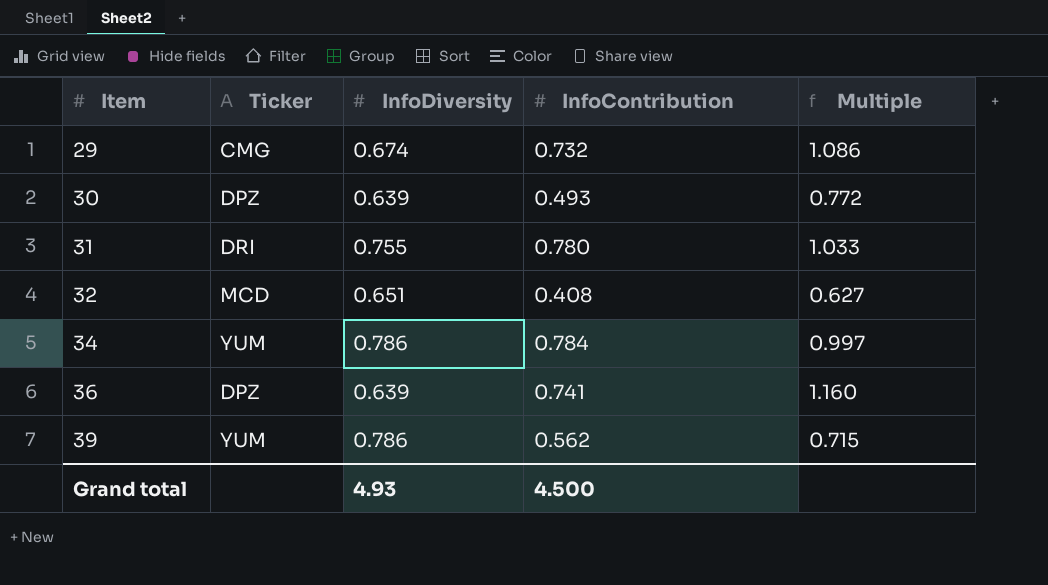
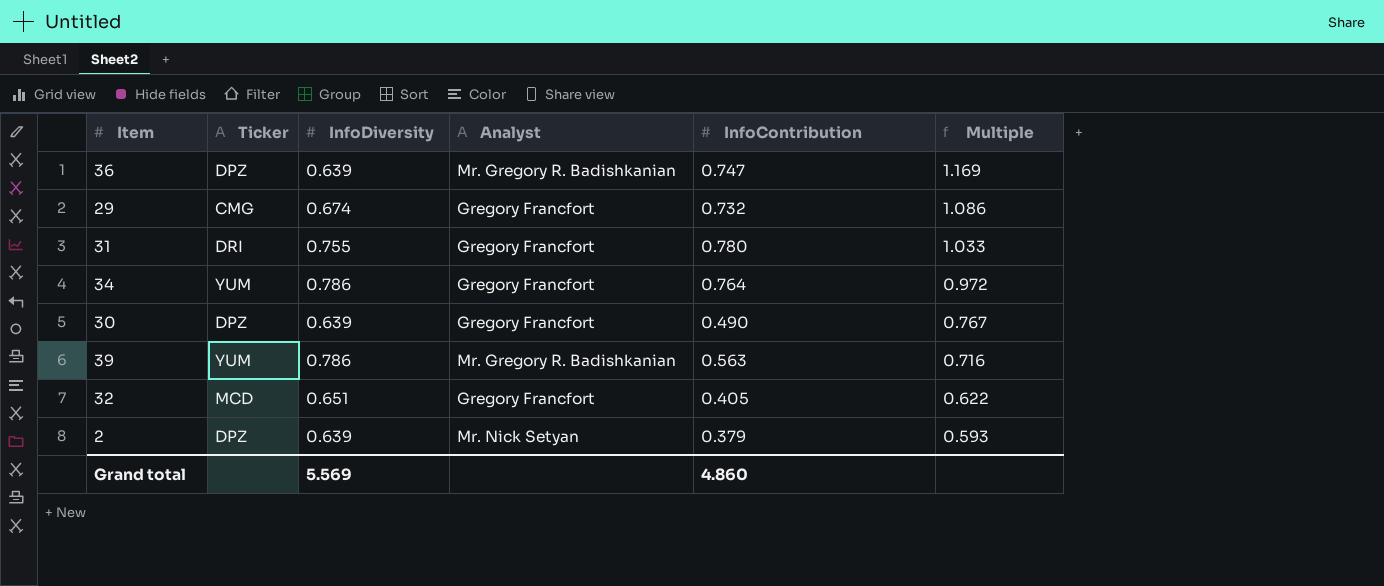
row order: Item ascending -> Multiple descending
column Analyst | position: none -> 4
36 | InfoContribution: 0.741 -> 0.747
36 | Multiple: 1.160 -> 1.169
34 | InfoContribution: 0.784 -> 0.764
34 | Multiple: 0.997 -> 0.972
30 | InfoContribution: 0.493 -> 0.490
30 | Multiple: 0.772 -> 0.767
39 | InfoContribution: 0.562 -> 0.563
39 | Multiple: 0.715 -> 0.716
32 | InfoContribution: 0.408 -> 0.405
32 | Multiple: 0.627 -> 0.622
row 2: none -> DPZ | 0.639 | Mr. Nick Setyan | 0.379 | 0.593
Grand total | InfoDiversity: 4.93 -> 5.569
Grand total | InfoContribution: 4.500 -> 4.860

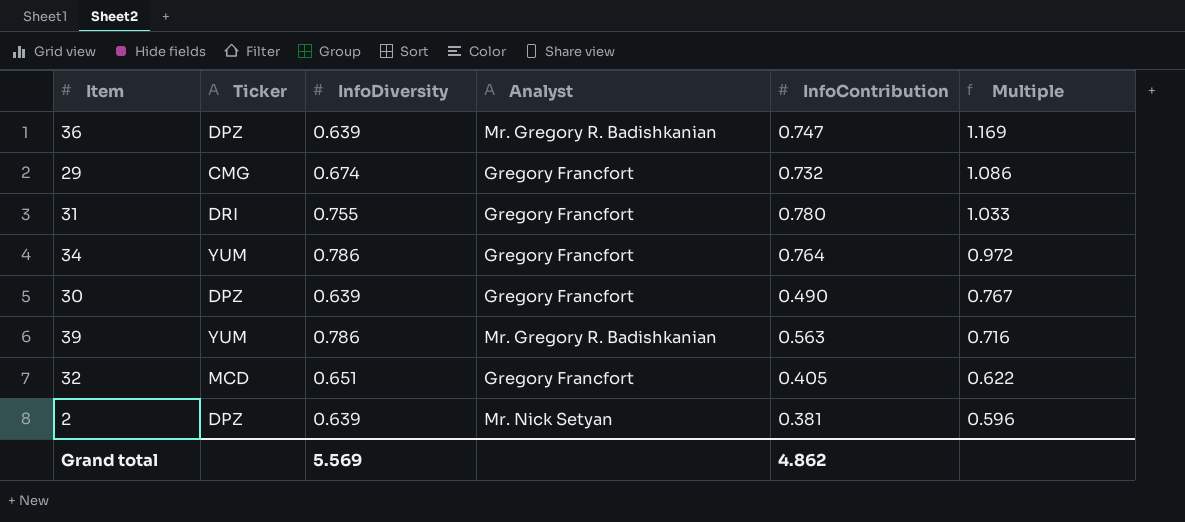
2 | InfoContribution: 0.379 -> 0.381
2 | Multiple: 0.593 -> 0.596
Grand total | InfoContribution: 4.860 -> 4.862

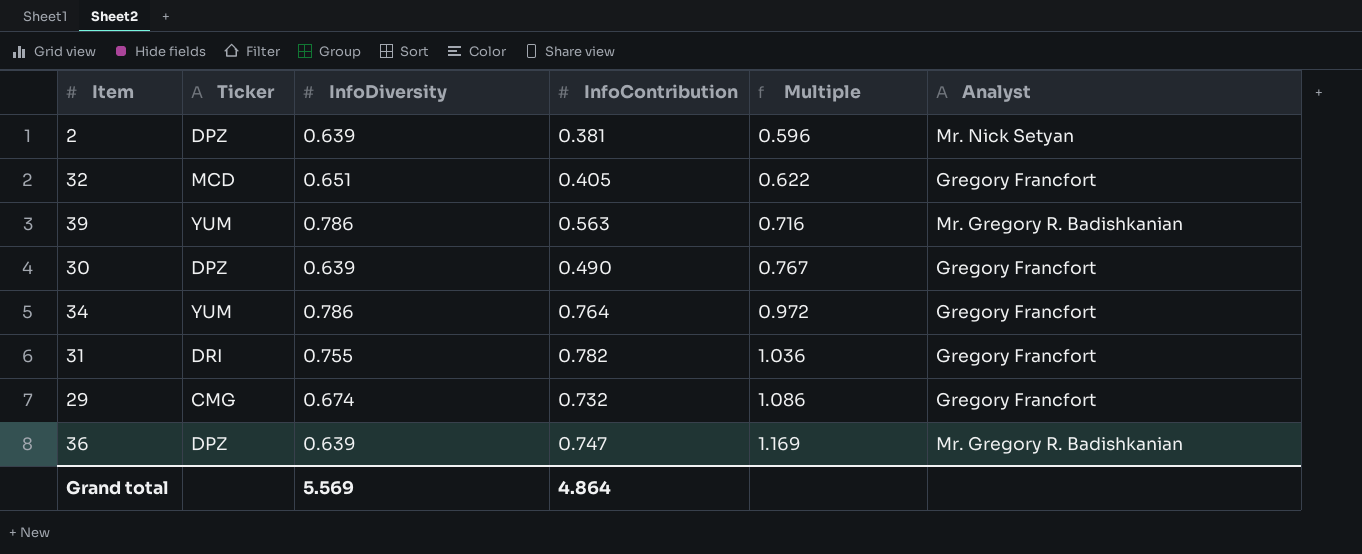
row order: Multiple descending -> Multiple ascending
column Analyst | position: 4 -> 6
31 | InfoContribution: 0.780 -> 0.782
31 | Multiple: 1.033 -> 1.036
Grand total | InfoContribution: 4.862 -> 4.864

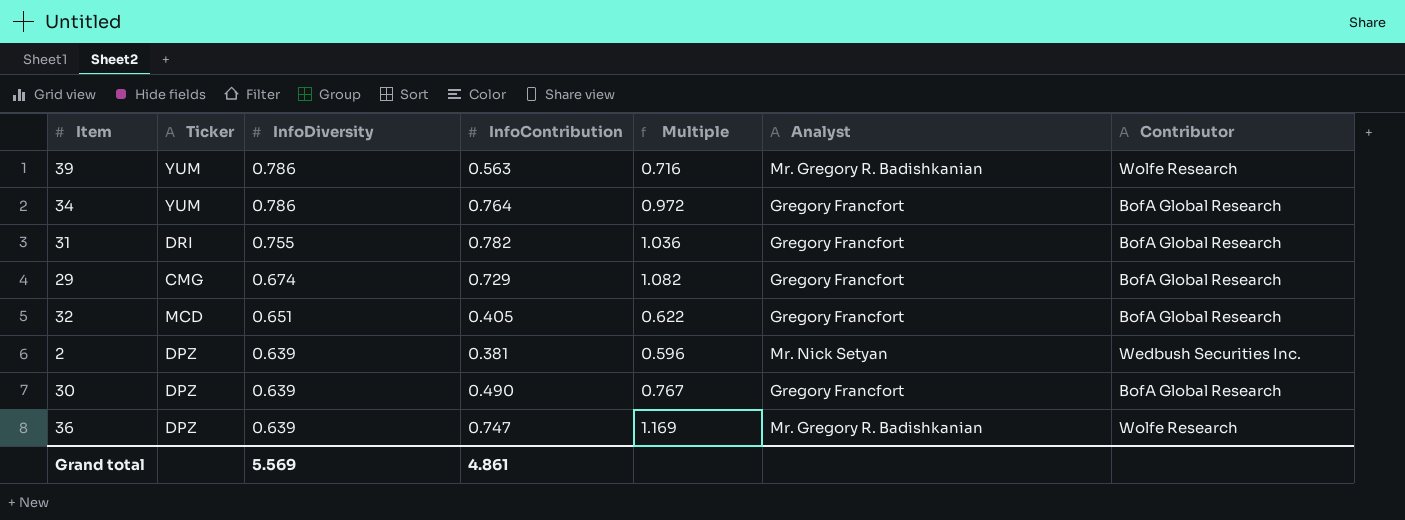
row order: Multiple ascending -> InfoDiversity descending
column Contributor | position: none -> 7
29 | InfoContribution: 0.732 -> 0.729
29 | Multiple: 1.086 -> 1.082
Grand total | InfoContribution: 4.864 -> 4.861

